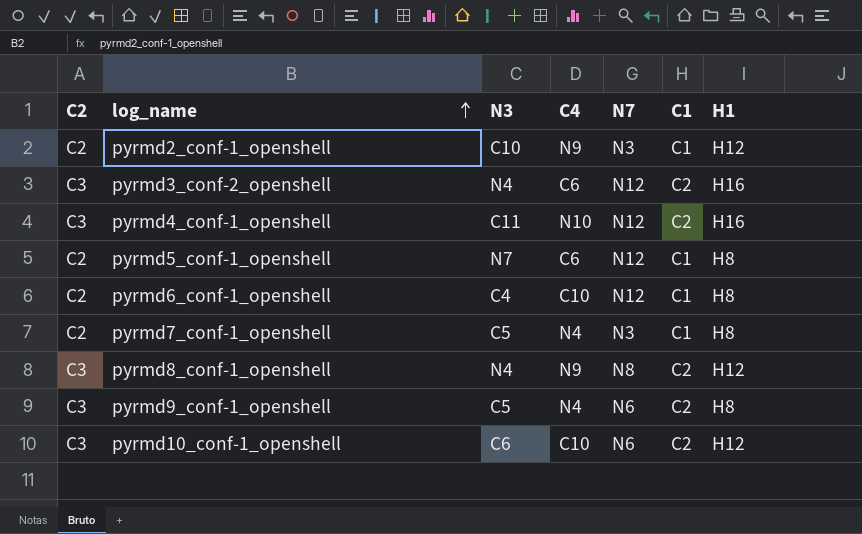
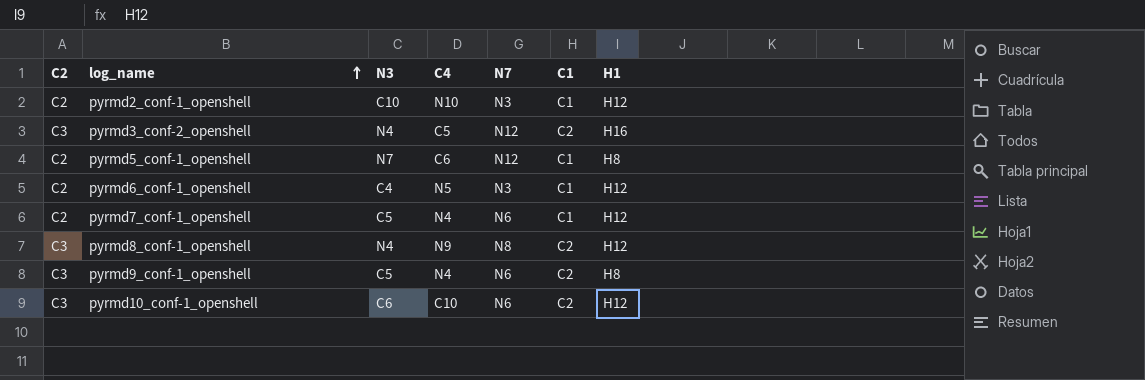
row pyrmd4_conf-1_openshell: C3 | C11 | N10 | N12 | C2 | H16 -> none
pyrmd2_conf-1_openshell | C4: N9 -> N10
pyrmd3_conf-2_openshell | C4: C6 -> C5
pyrmd6_conf-1_openshell | C4: C10 -> N5
pyrmd6_conf-1_openshell | N7: N12 -> N3
pyrmd6_conf-1_openshell | H1: H8 -> H12
pyrmd7_conf-1_openshell | N7: N3 -> N6
pyrmd7_conf-1_openshell | H1: H8 -> H12

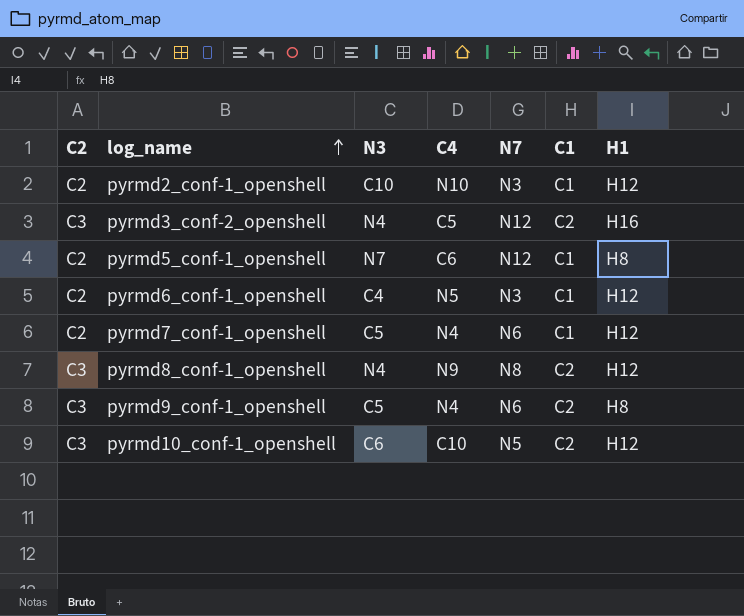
pyrmd10_conf-1_openshell | N7: N6 -> N5

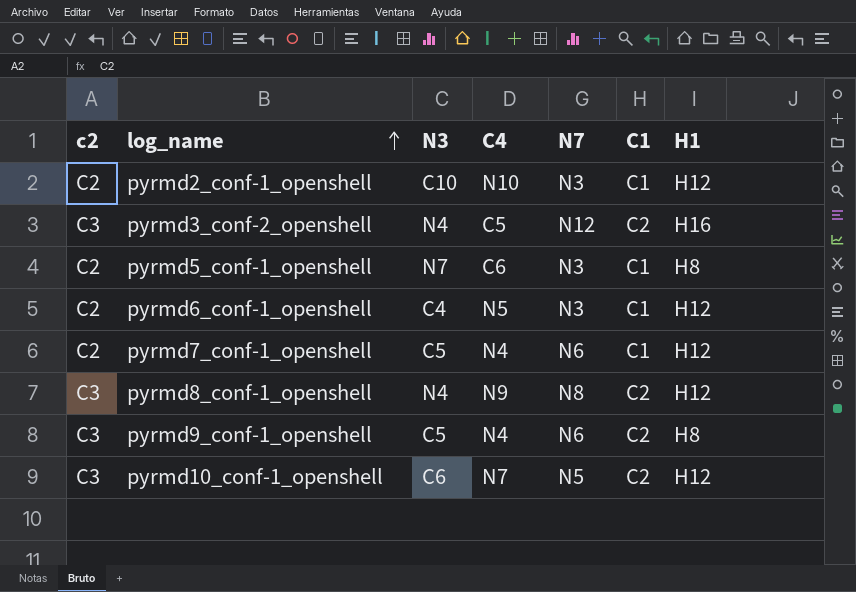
column name: C2 -> c2
pyrmd5_conf-1_openshell | N7: N12 -> N3
pyrmd10_conf-1_openshell | C4: C10 -> N7

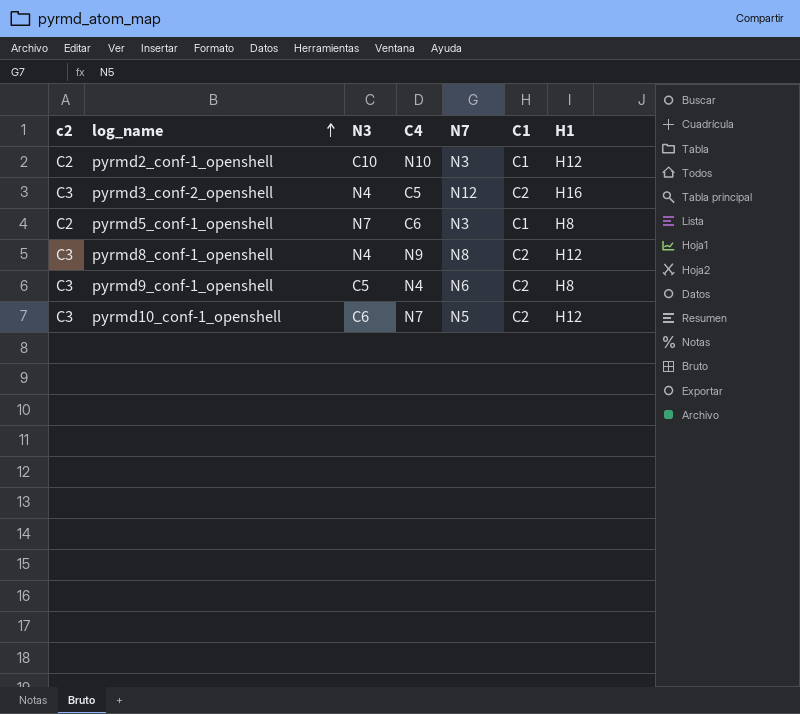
row pyrmd6_conf-1_openshell: C2 | C4 | N5 | N3 | C1 | H12 -> none
row pyrmd7_conf-1_openshell: C2 | C5 | N4 | N6 | C1 | H12 -> none

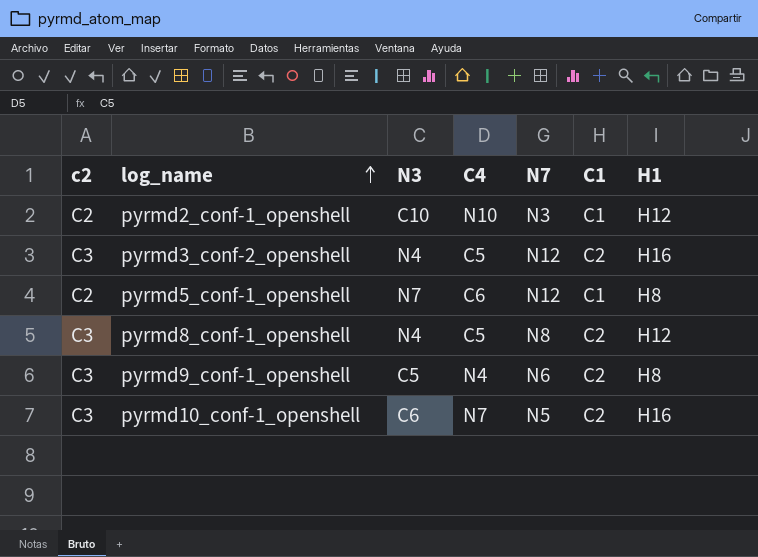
pyrmd5_conf-1_openshell | N7: N3 -> N12
pyrmd8_conf-1_openshell | C4: N9 -> C5
pyrmd10_conf-1_openshell | H1: H12 -> H16

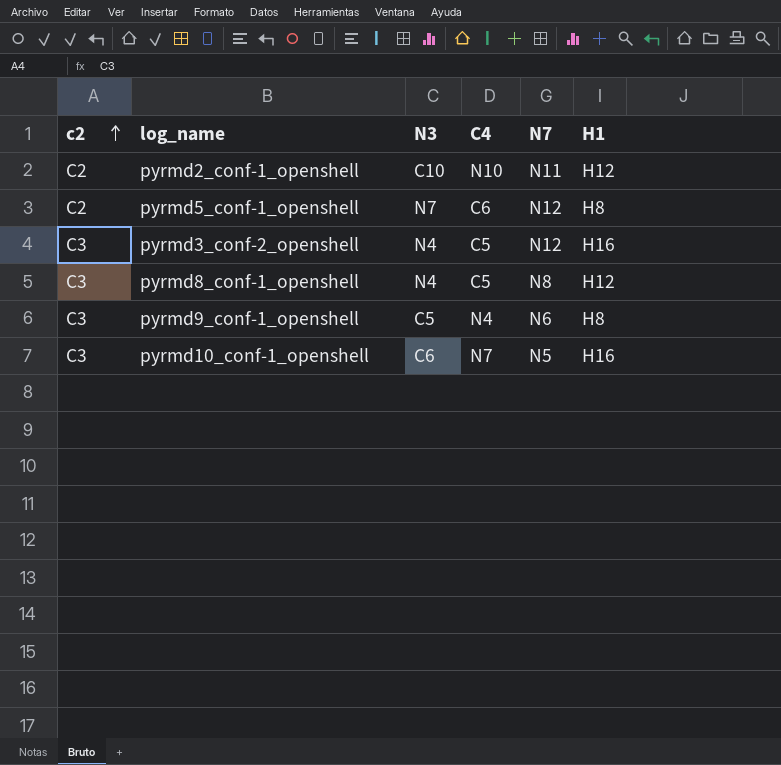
row order: log_name ascending -> c2 ascending
column C1 | position: 6 -> none
pyrmd2_conf-1_openshell | N7: N3 -> N11

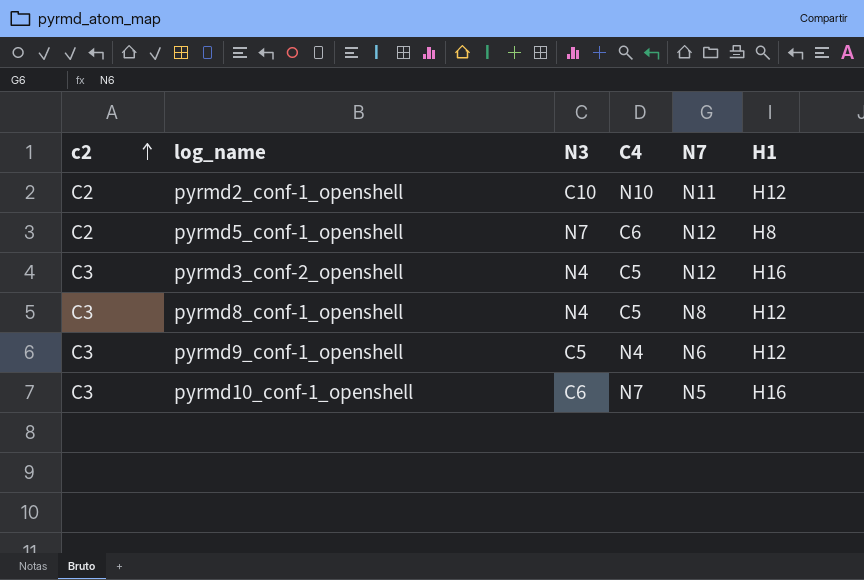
pyrmd9_conf-1_openshell | H1: H8 -> H12

